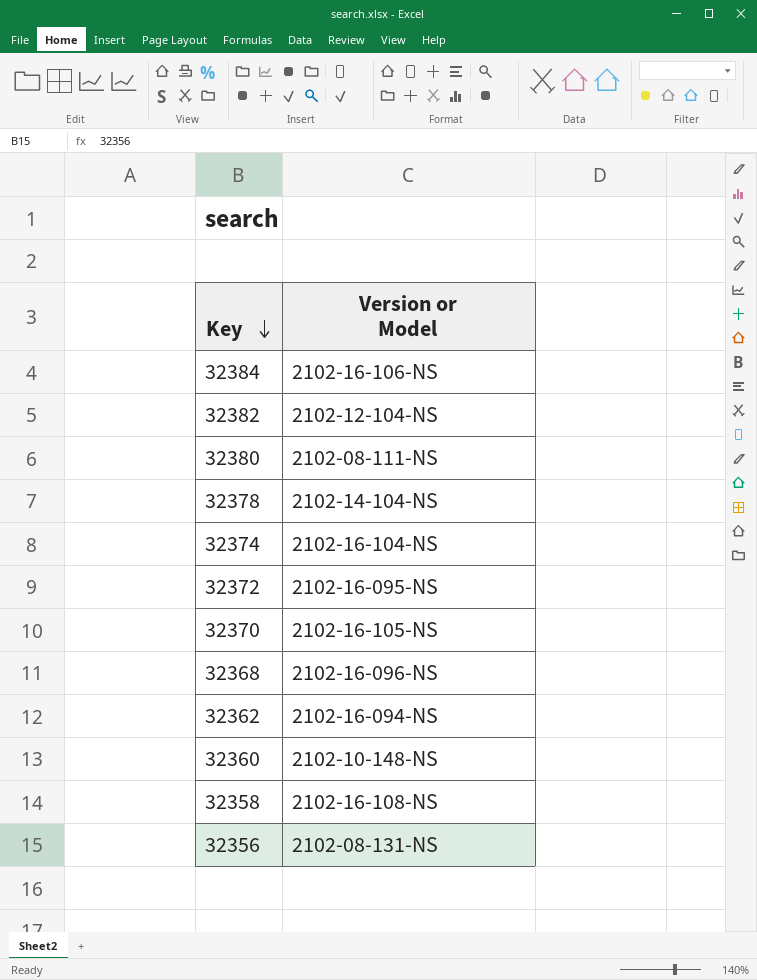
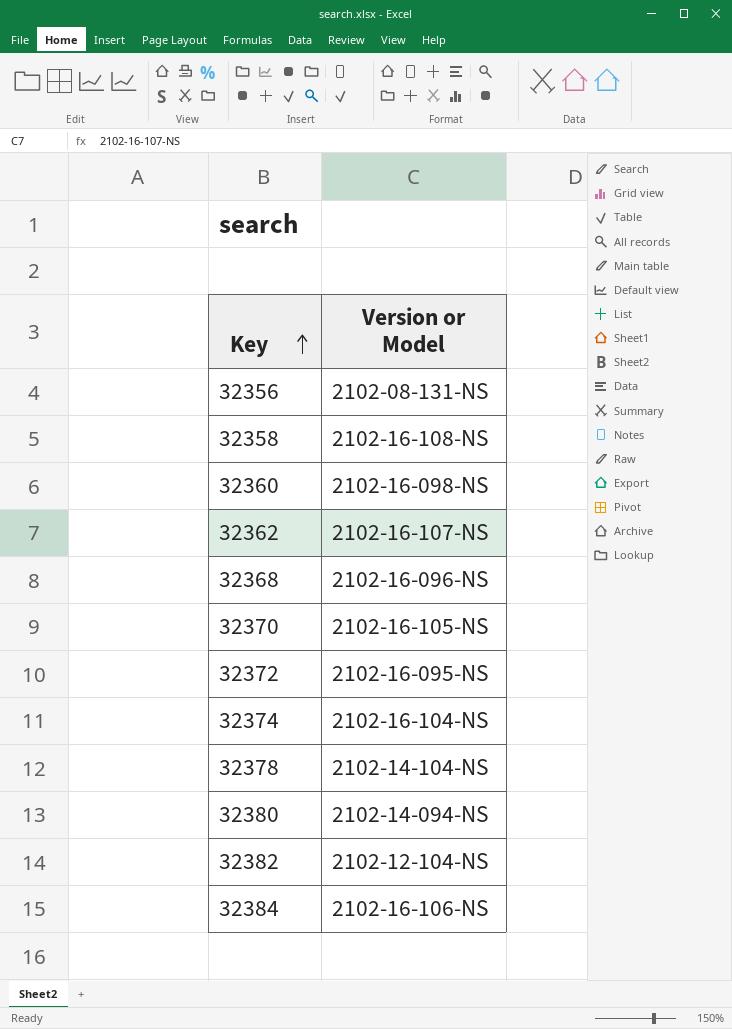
row order: Key descending -> Key ascending
32360 | Version or Model: 2102-10-148-NS -> 2102-16-098-NS
32362 | Version or Model: 2102-16-094-NS -> 2102-16-107-NS
32380 | Version or Model: 2102-08-111-NS -> 2102-14-094-NS

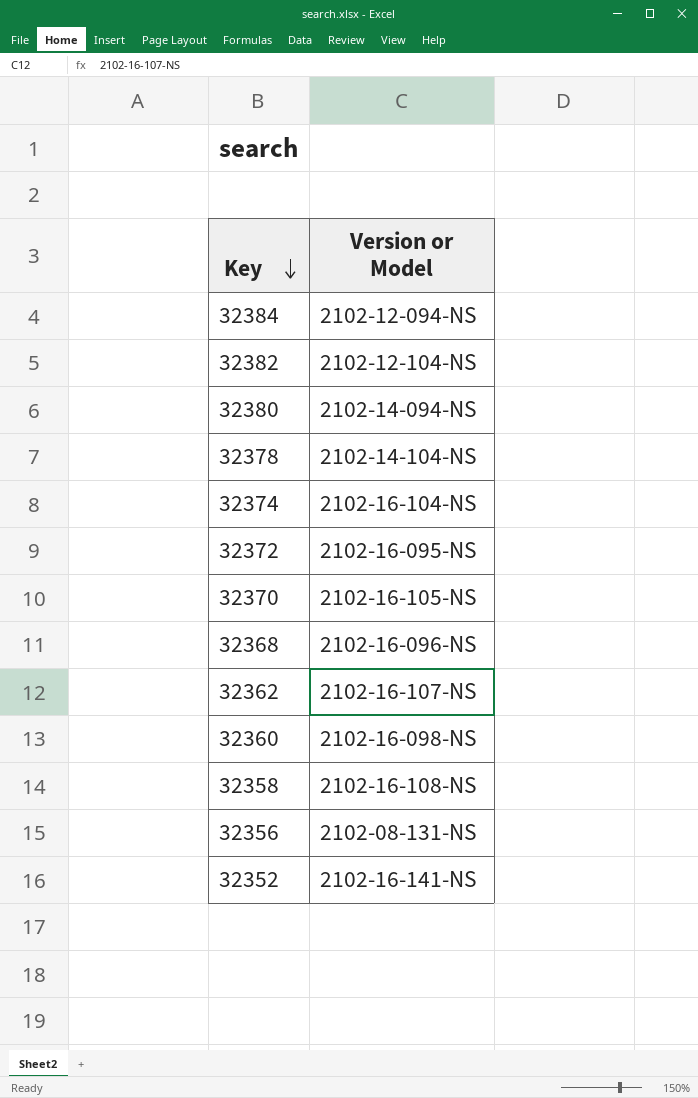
row order: Key ascending -> Key descending
32384 | Version or Model: 2102-16-106-NS -> 2102-12-094-NS
row 32352: none -> 2102-16-141-NS

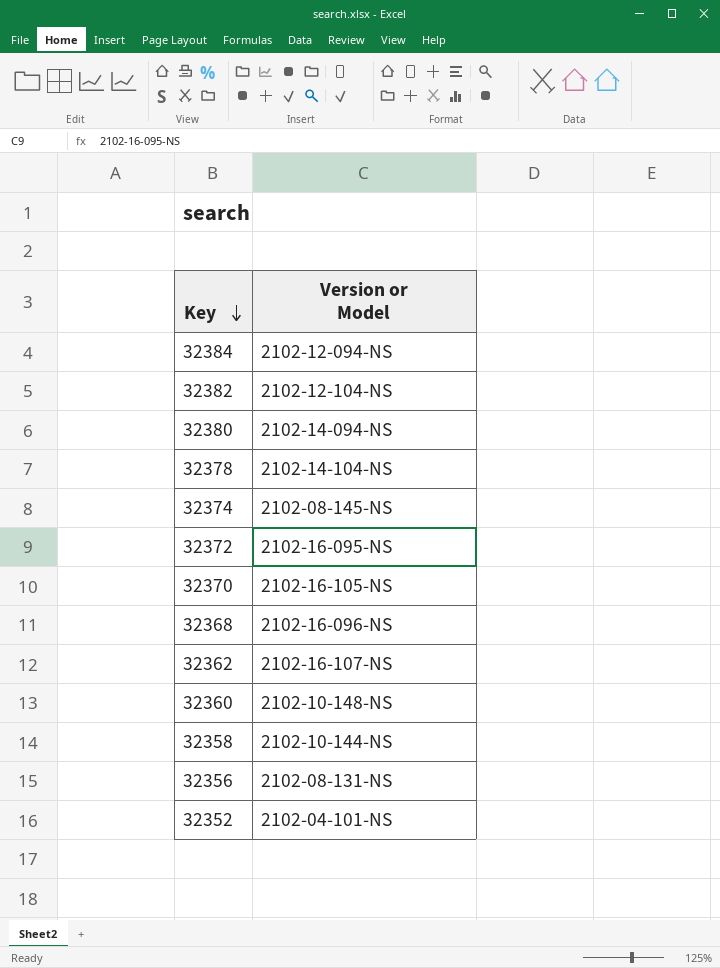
32374 | Version or Model: 2102-16-104-NS -> 2102-08-145-NS
32360 | Version or Model: 2102-16-098-NS -> 2102-10-148-NS
32358 | Version or Model: 2102-16-108-NS -> 2102-10-144-NS
32352 | Version or Model: 2102-16-141-NS -> 2102-04-101-NS

